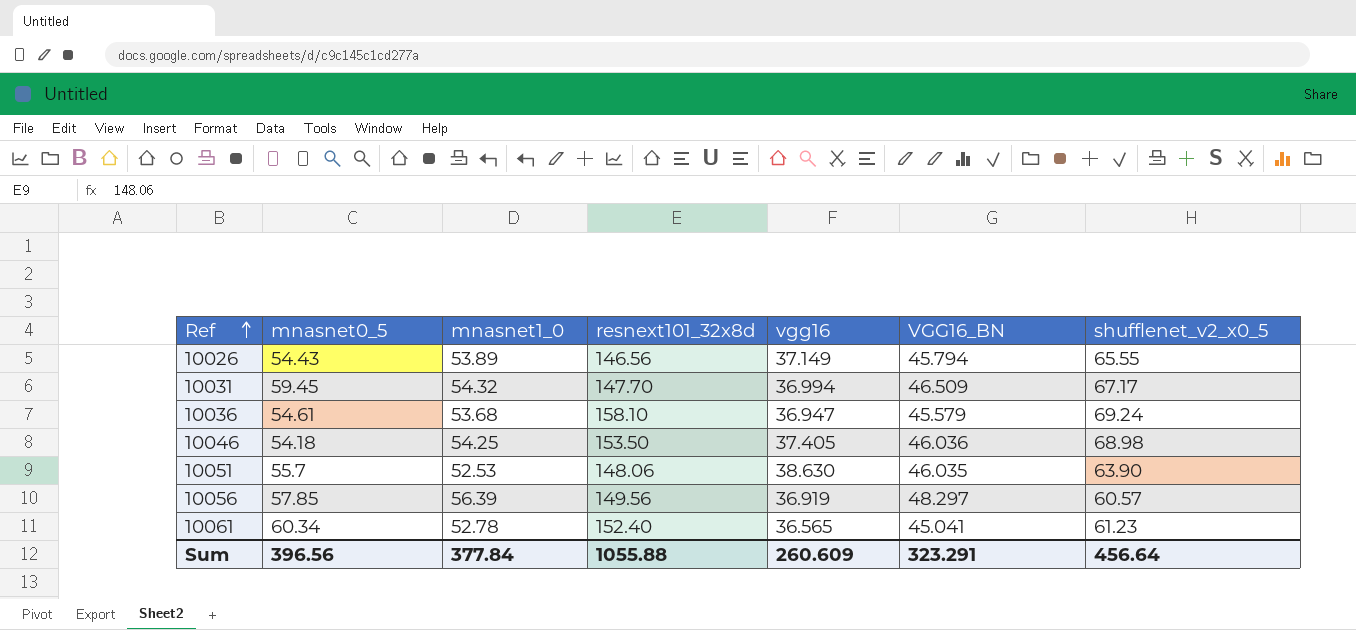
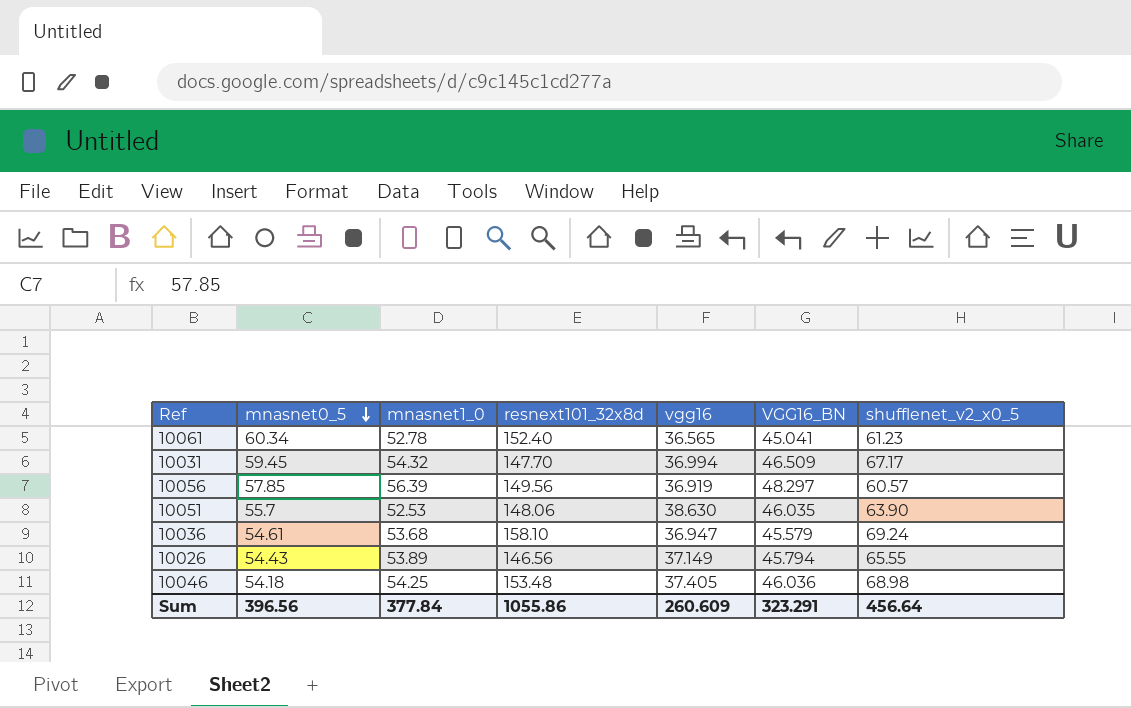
row order: Ref ascending -> mnasnet0_5 descending
10046 | resnext101_32x8d: 153.50 -> 153.48
Sum | resnext101_32x8d: 1055.88 -> 1055.86

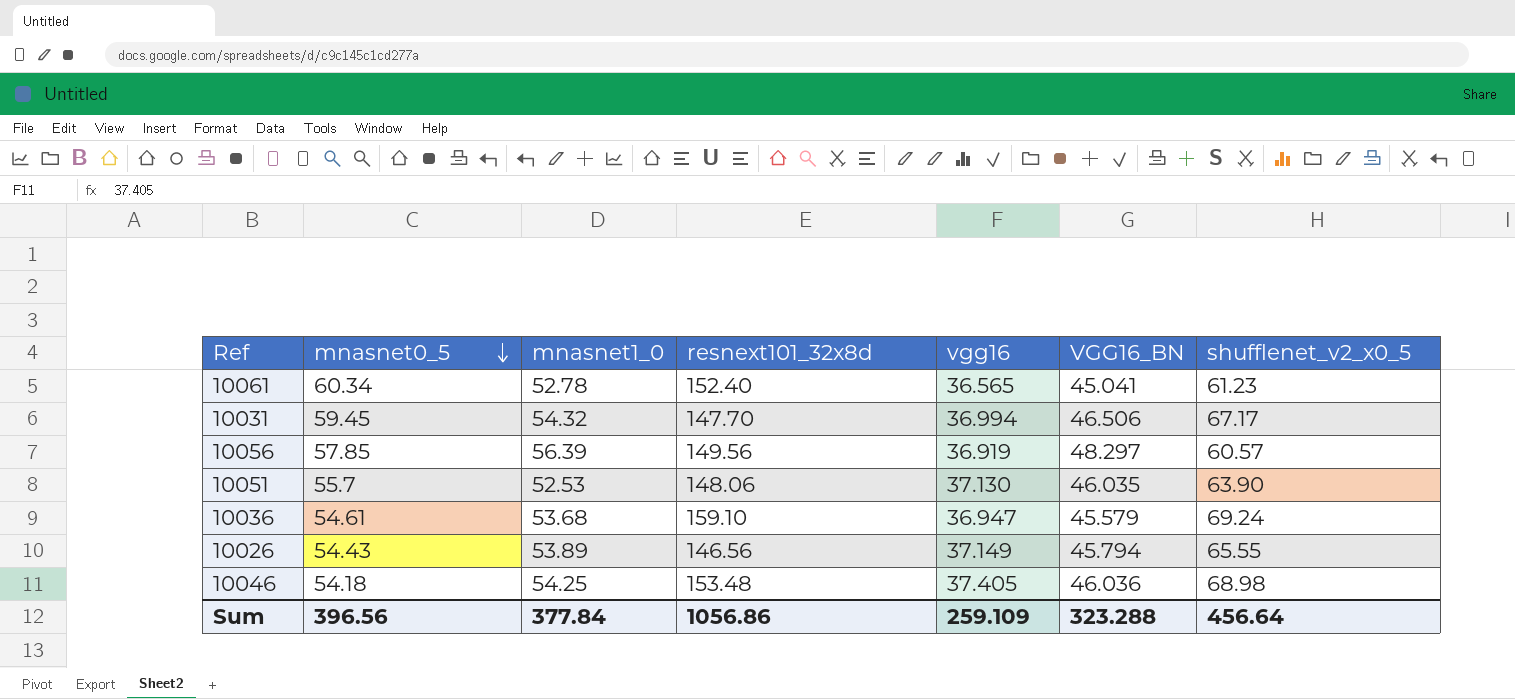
10031 | VGG16_BN: 46.509 -> 46.506
10051 | vgg16: 38.630 -> 37.130
10036 | resnext101_32x8d: 158.10 -> 159.10
Sum | resnext101_32x8d: 1055.86 -> 1056.86
Sum | vgg16: 260.609 -> 259.109
Sum | VGG16_BN: 323.291 -> 323.288

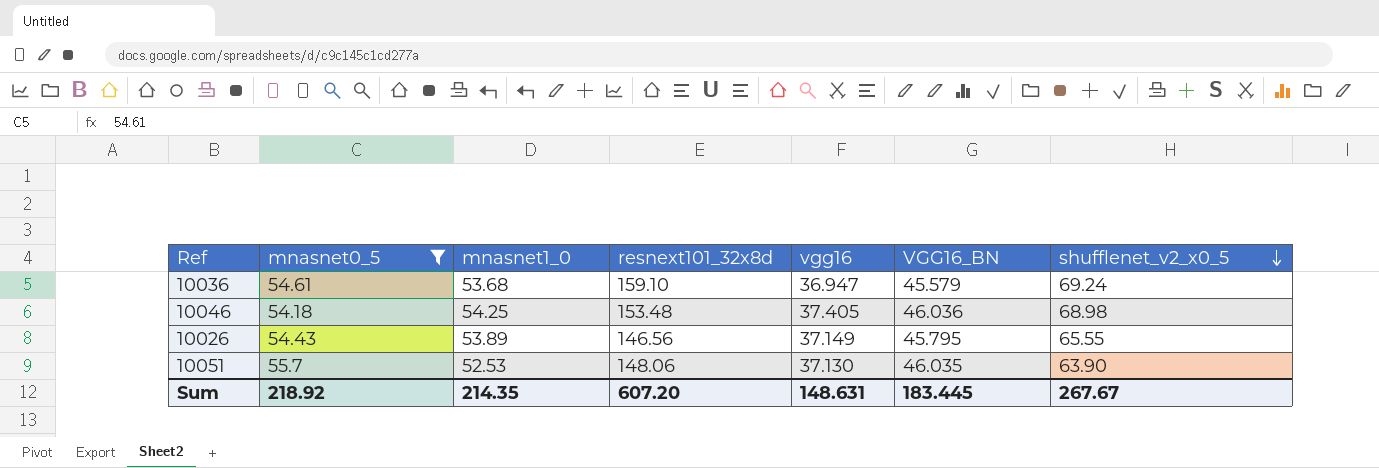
filter: none -> mnasnet0_5 <= 55.7
row order: mnasnet0_5 descending -> shufflenet_v2_x0_5 descending
10026 | VGG16_BN: 45.794 -> 45.795
Sum | mnasnet0_5: 396.56 -> 218.92
Sum | mnasnet1_0: 377.84 -> 214.35
Sum | resnext101_32x8d: 1056.86 -> 607.20
Sum | vgg16: 259.109 -> 148.631
Sum | VGG16_BN: 323.288 -> 183.445
Sum | shufflenet_v2_x0_5: 456.64 -> 267.67

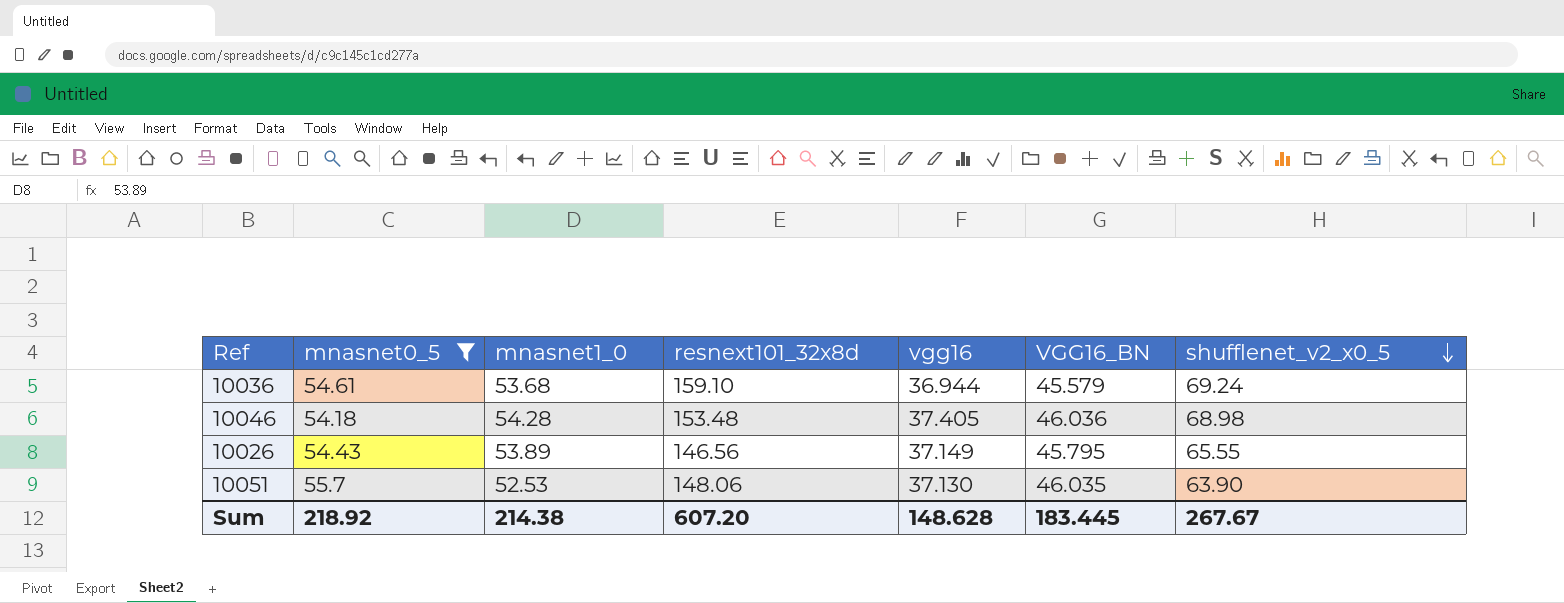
10036 | vgg16: 36.947 -> 36.944
10046 | mnasnet1_0: 54.25 -> 54.28
Sum | mnasnet1_0: 214.35 -> 214.38
Sum | vgg16: 148.631 -> 148.628

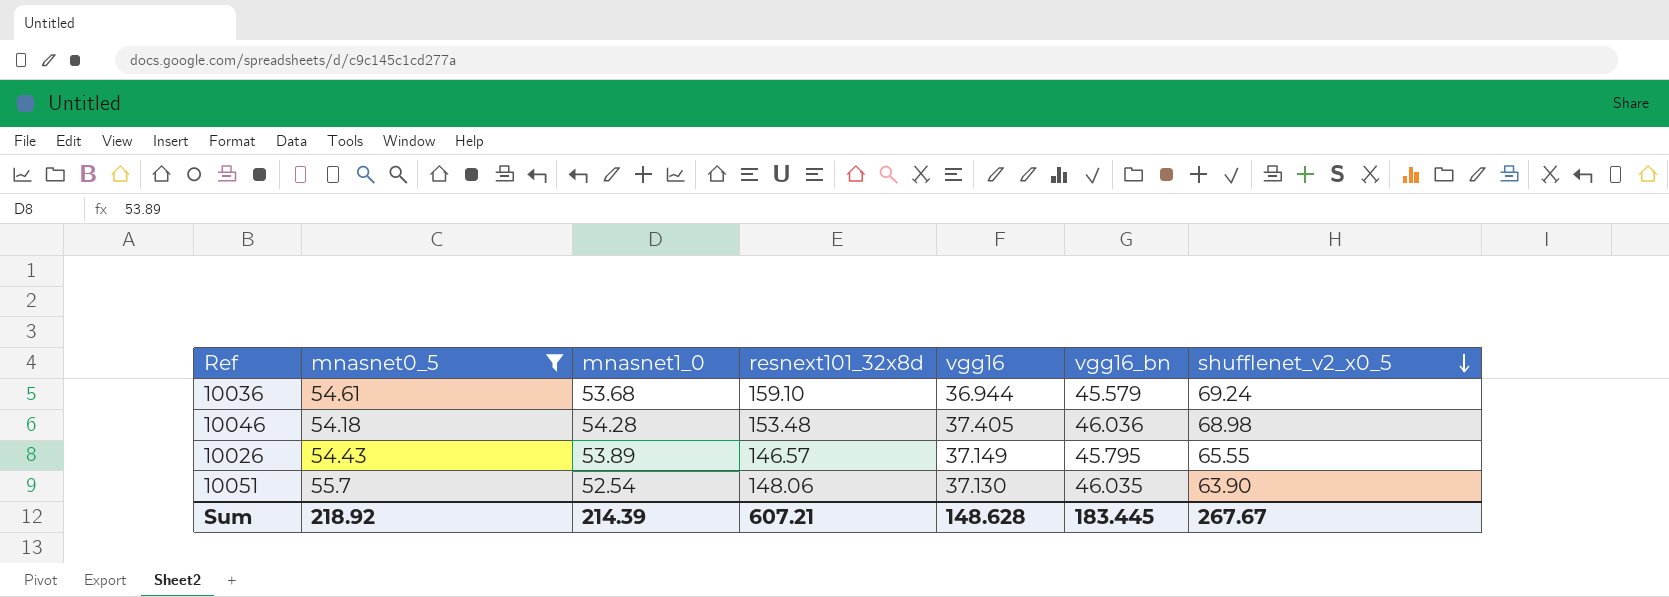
column name: VGG16_BN -> vgg16_bn
10026 | resnext101_32x8d: 146.56 -> 146.57
10051 | mnasnet1_0: 52.53 -> 52.54
Sum | mnasnet1_0: 214.38 -> 214.39
Sum | resnext101_32x8d: 607.20 -> 607.21

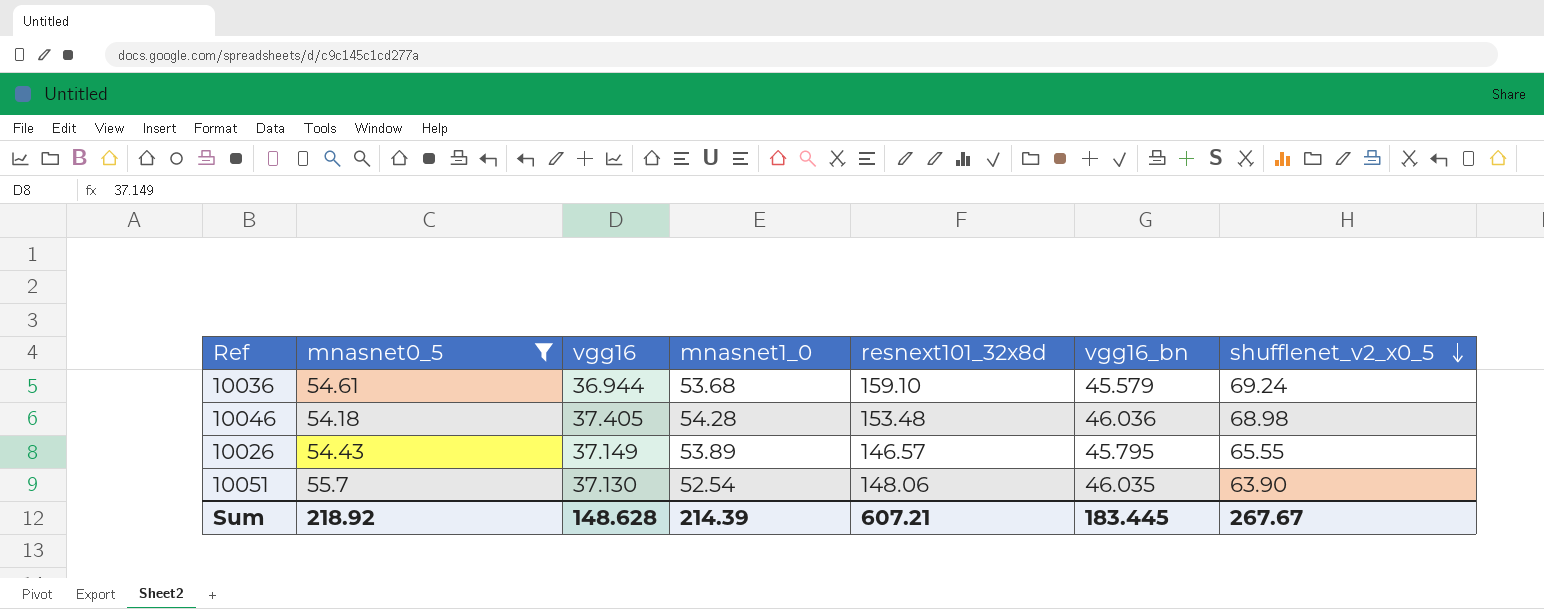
column vgg16 | position: 5 -> 3

